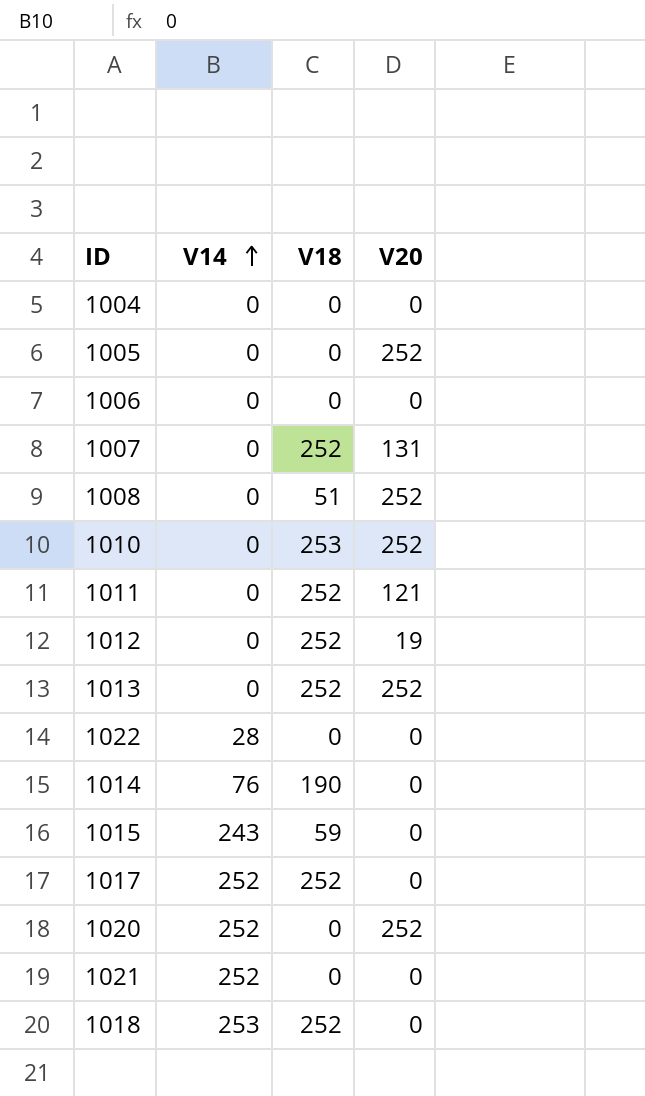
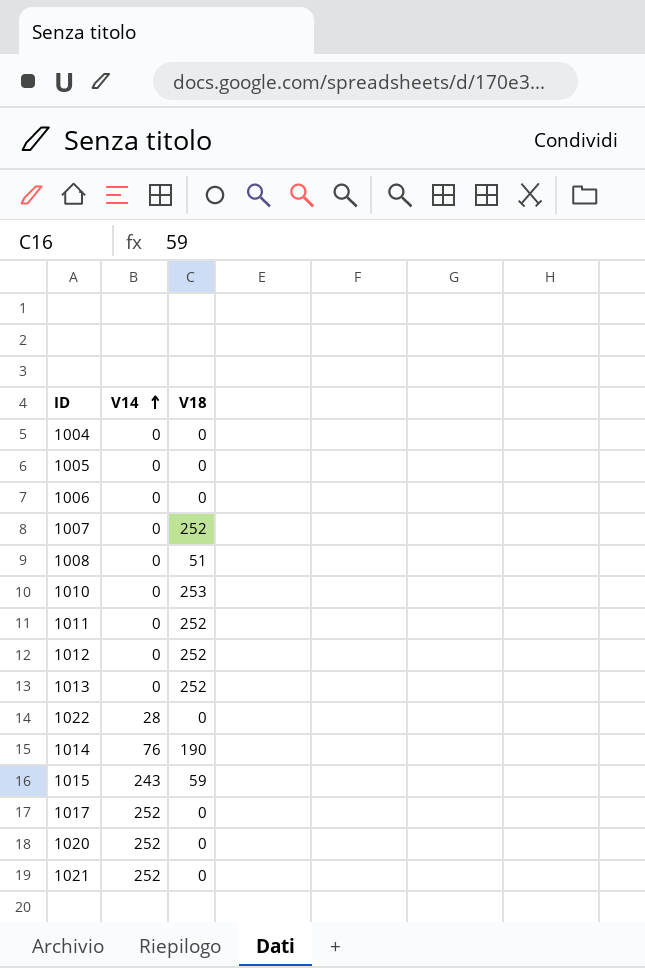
column V20 | position: 4 -> none
row 1018: 253 | 252 | 0 -> none
1017 | V18: 252 -> 0

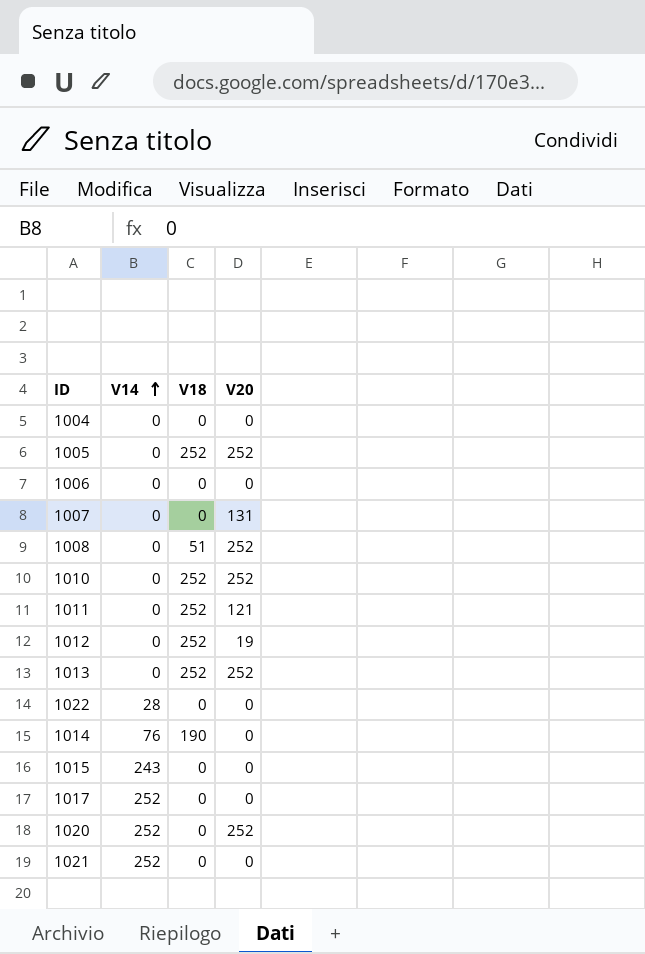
column V20 | position: none -> 4
1005 | V18: 0 -> 252
1007 | V18: 252 -> 0
1010 | V18: 253 -> 252
1015 | V18: 59 -> 0

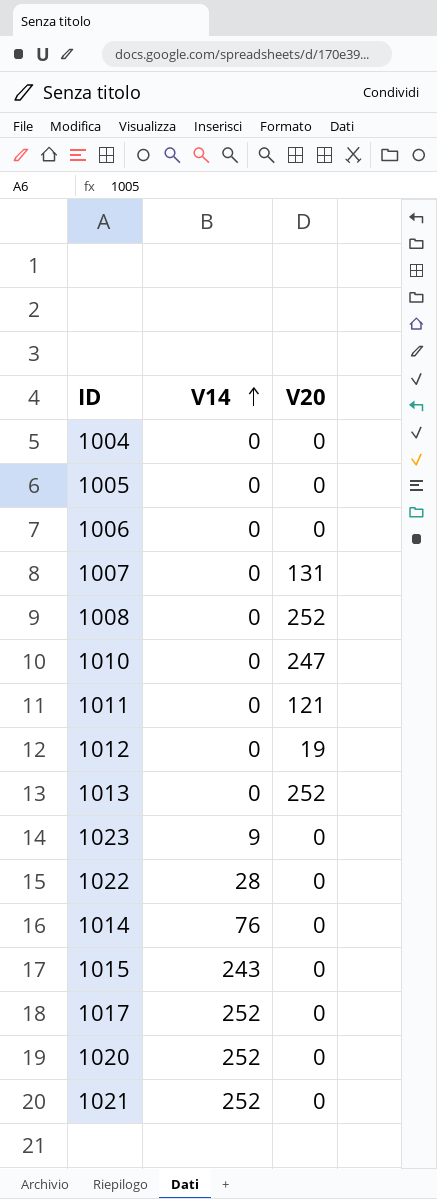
column V18 | position: 3 -> none
1005 | V20: 252 -> 0
1010 | V20: 252 -> 247
row 1023: none -> 9 | 0
1020 | V20: 252 -> 0

